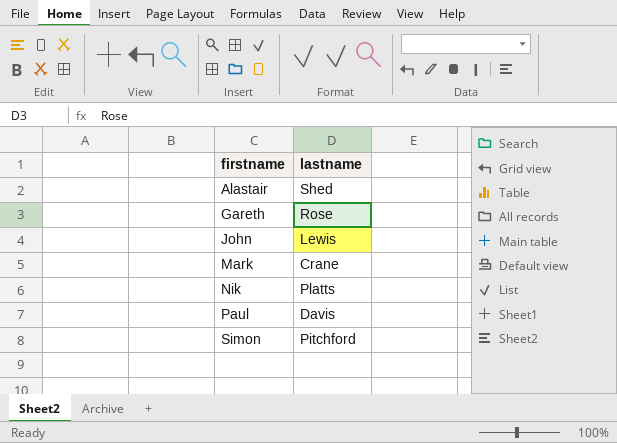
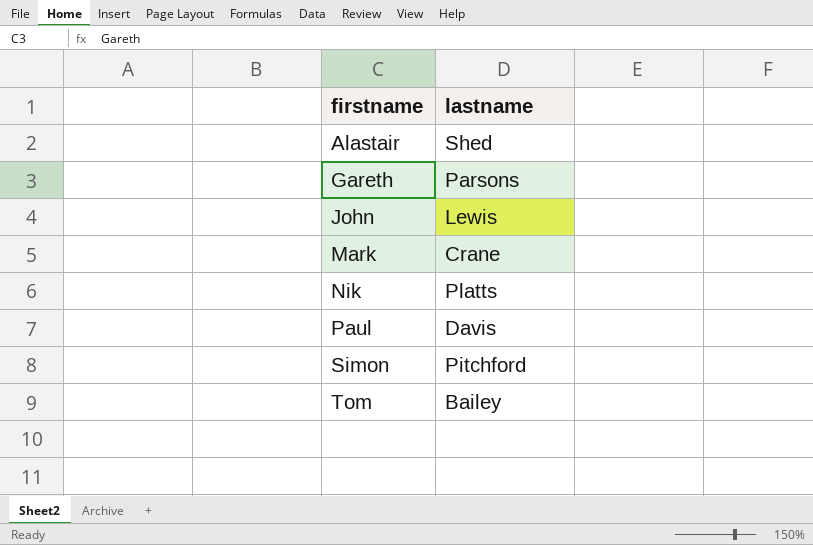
Gareth | lastname: Rose -> Parsons
row Tom: none -> Bailey

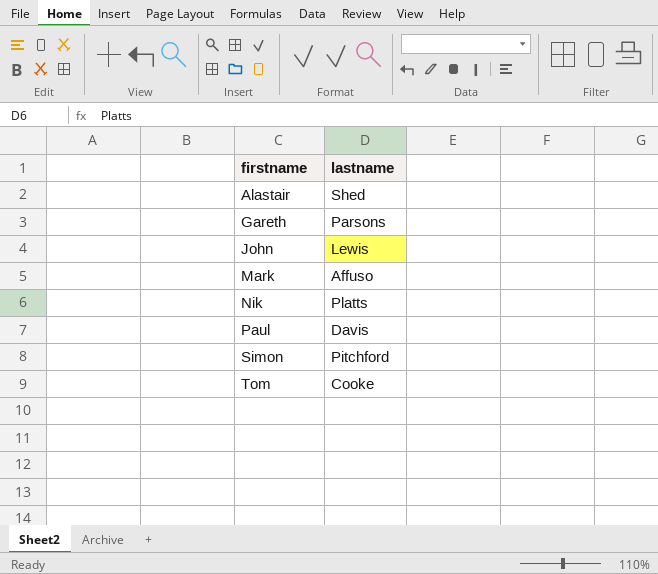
Mark | lastname: Crane -> Affuso
Tom | lastname: Bailey -> Cooke

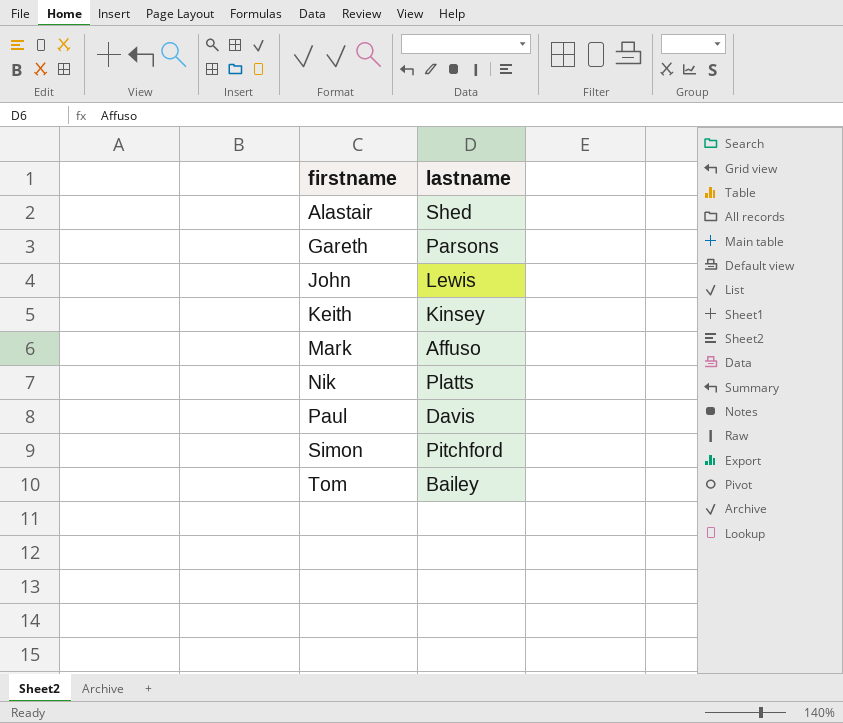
row Keith: none -> Kinsey
Tom | lastname: Cooke -> Bailey

